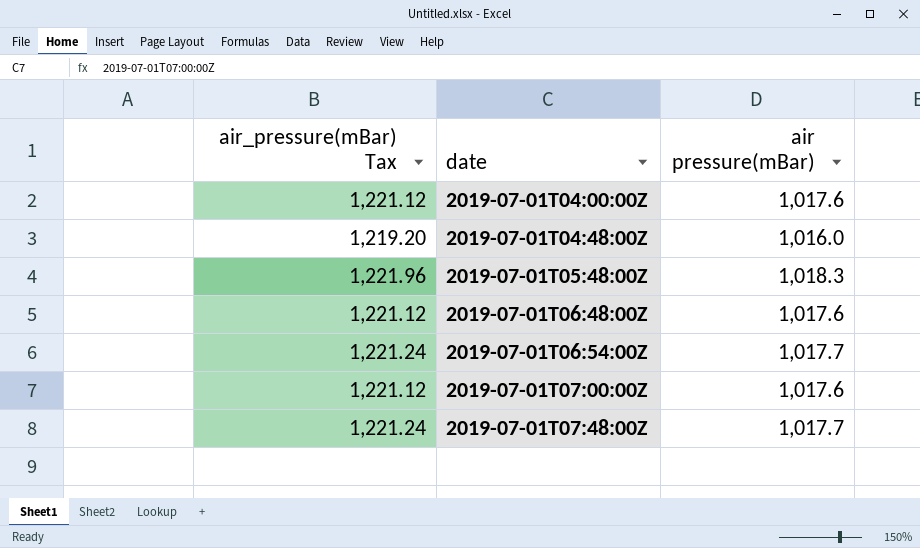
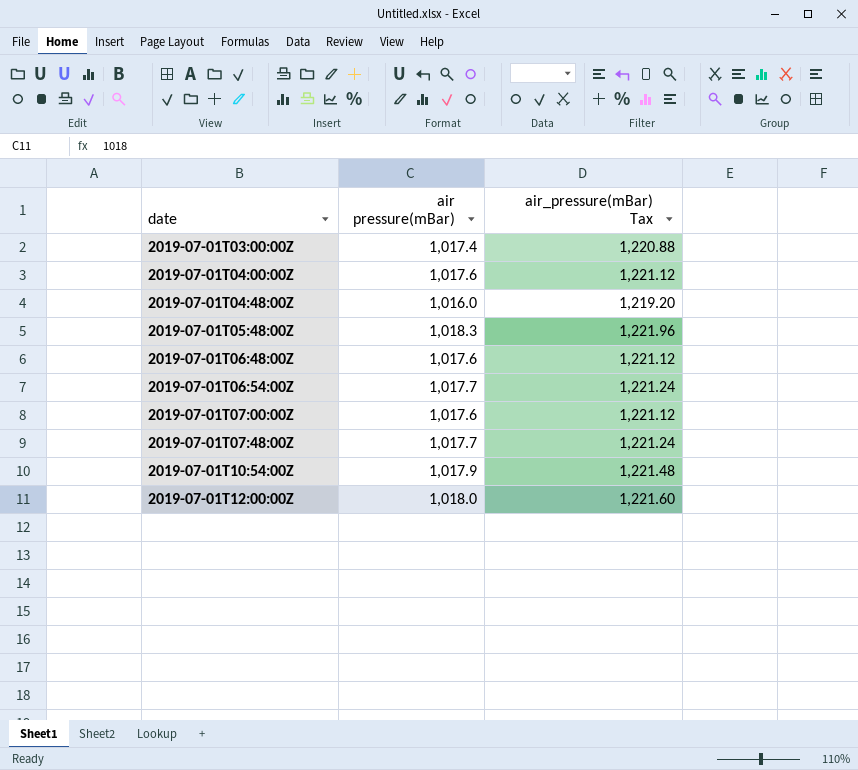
column air_pressure(mBar) Tax | position: 1 -> 3
row 2019-07-01T03:00:00Z: none -> 1,017.4 | 1,220.88
row 2019-07-01T10:54:00Z: none -> 1,017.9 | 1,221.48
row 2019-07-01T12:00:00Z: none -> 1,018.0 | 1,221.60

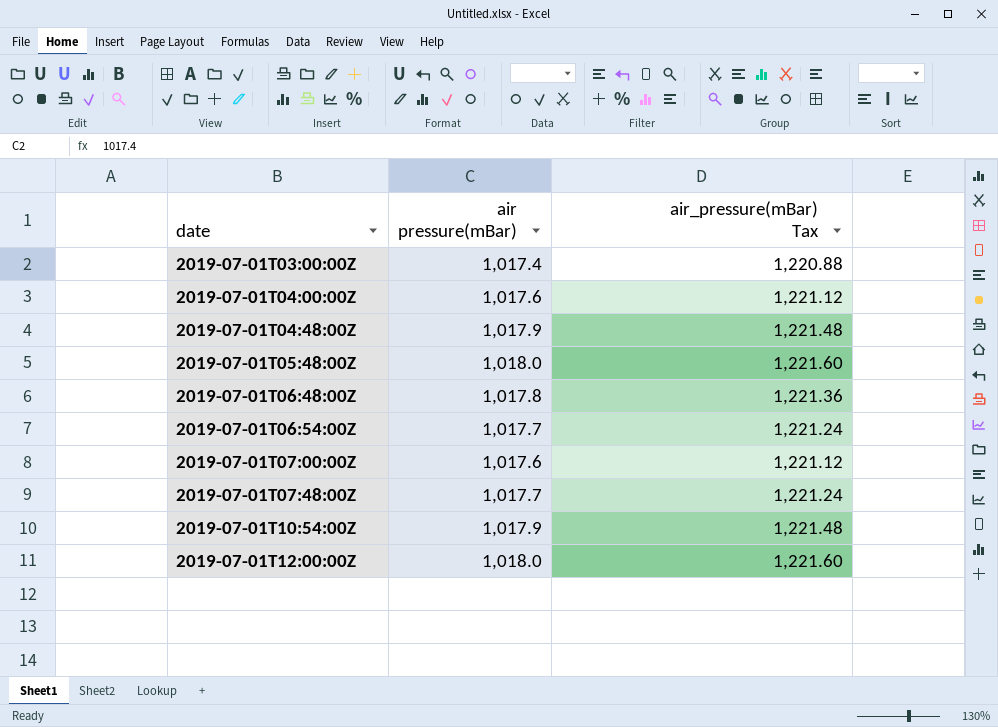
2019-07-01T04:48:00Z | air pressure(mBar): 1,016.0 -> 1,017.9
2019-07-01T04:48:00Z | air_pressure(mBar) Tax: 1,219.20 -> 1,221.48
2019-07-01T05:48:00Z | air pressure(mBar): 1,018.3 -> 1,018.0
2019-07-01T05:48:00Z | air_pressure(mBar) Tax: 1,221.96 -> 1,221.60
2019-07-01T06:48:00Z | air pressure(mBar): 1,017.6 -> 1,017.8
2019-07-01T06:48:00Z | air_pressure(mBar) Tax: 1,221.12 -> 1,221.36

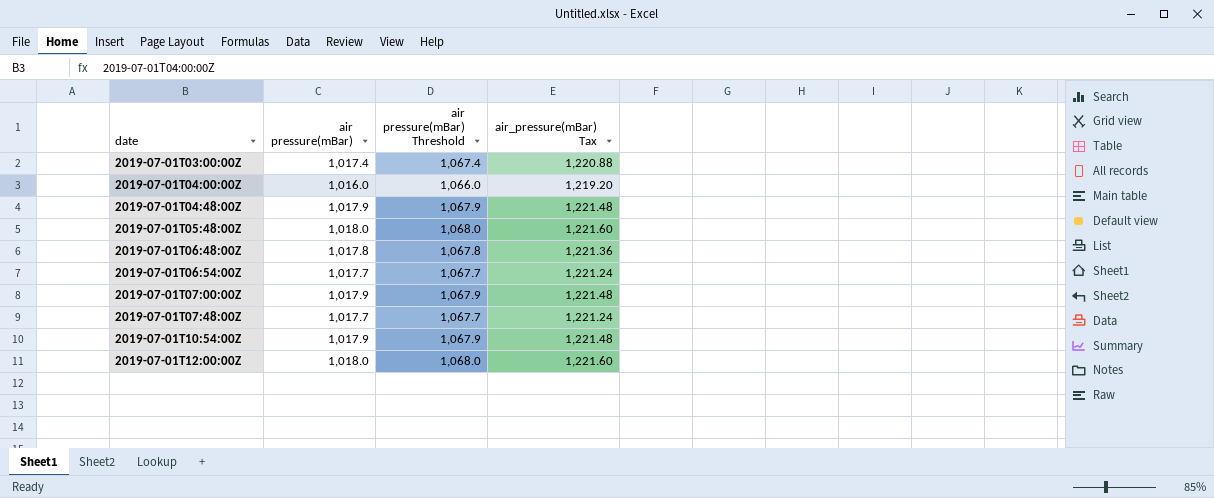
column air pressure(mBar) Threshold | formula: none -> [air pressure(mBar)] + 50
2019-07-01T04:00:00Z | air pressure(mBar): 1,017.6 -> 1,016.0
2019-07-01T04:00:00Z | air_pressure(mBar) Tax: 1,221.12 -> 1,219.20
2019-07-01T07:00:00Z | air pressure(mBar): 1,017.6 -> 1,017.9
2019-07-01T07:00:00Z | air_pressure(mBar) Tax: 1,221.12 -> 1,221.48

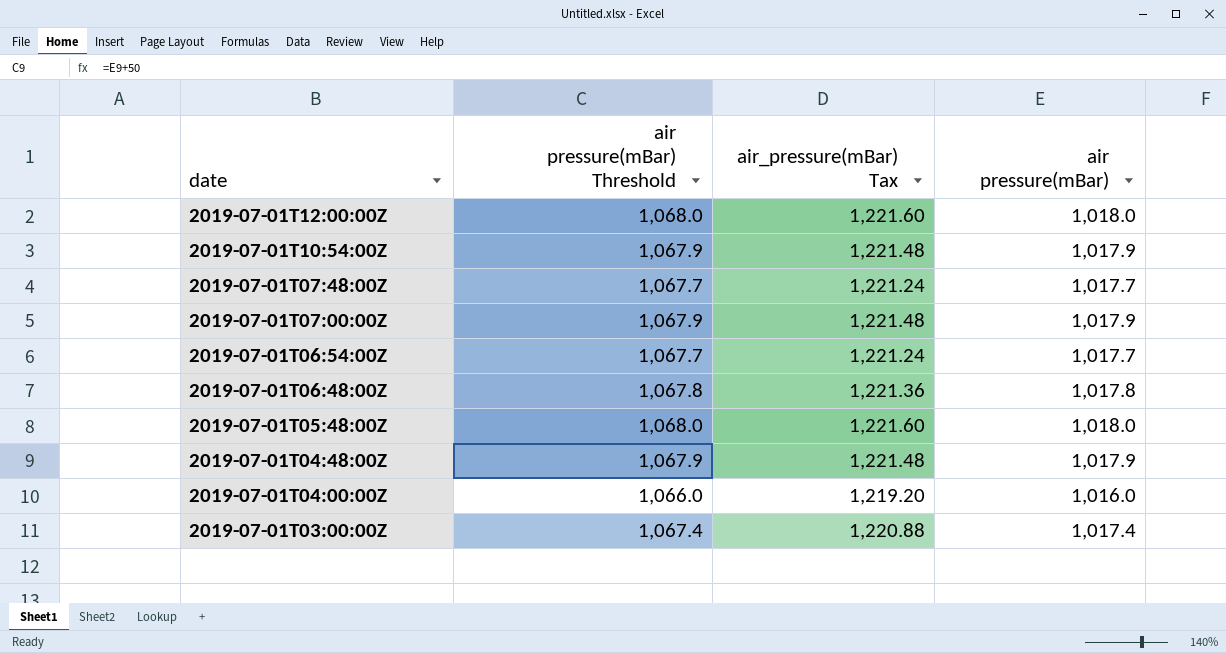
row order: date ascending -> date descending
column air pressure(mBar) | position: 2 -> 4

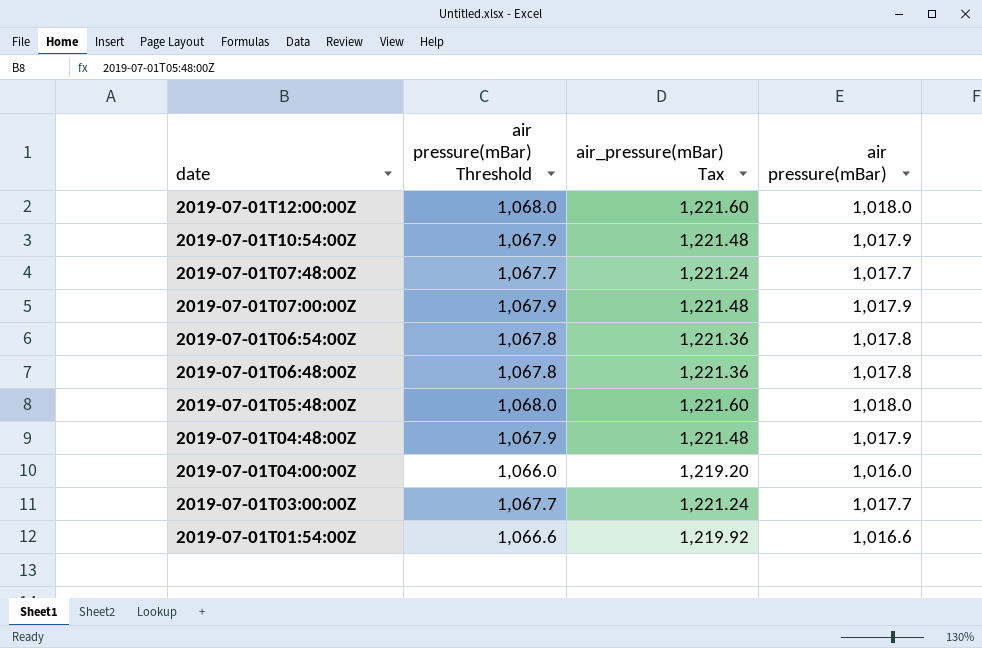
2019-07-01T06:54:00Z | air pressure(mBar) Threshold: 1,067.7 -> 1,067.8
2019-07-01T06:54:00Z | air_pressure(mBar) Tax: 1,221.24 -> 1,221.36
2019-07-01T06:54:00Z | air pressure(mBar): 1,017.7 -> 1,017.8
2019-07-01T03:00:00Z | air pressure(mBar) Threshold: 1,067.4 -> 1,067.7
2019-07-01T03:00:00Z | air_pressure(mBar) Tax: 1,220.88 -> 1,221.24
2019-07-01T03:00:00Z | air pressure(mBar): 1,017.4 -> 1,017.7
row 2019-07-01T01:54:00Z: none -> 1,066.6 | 1,219.92 | 1,016.6

